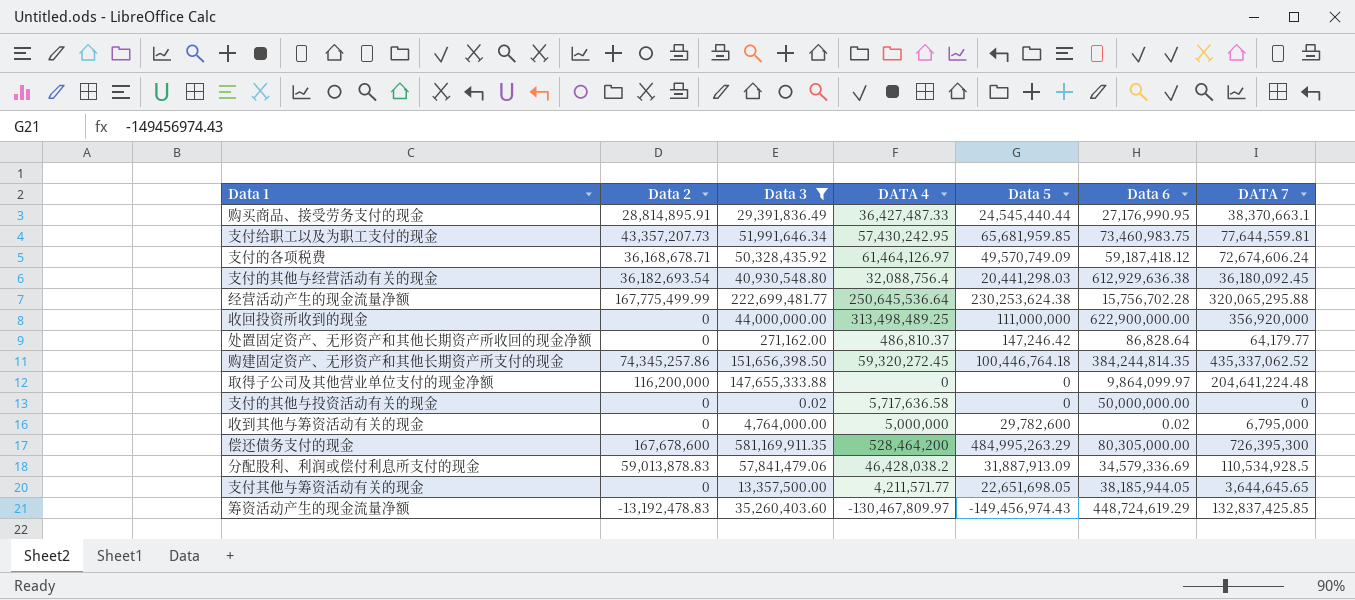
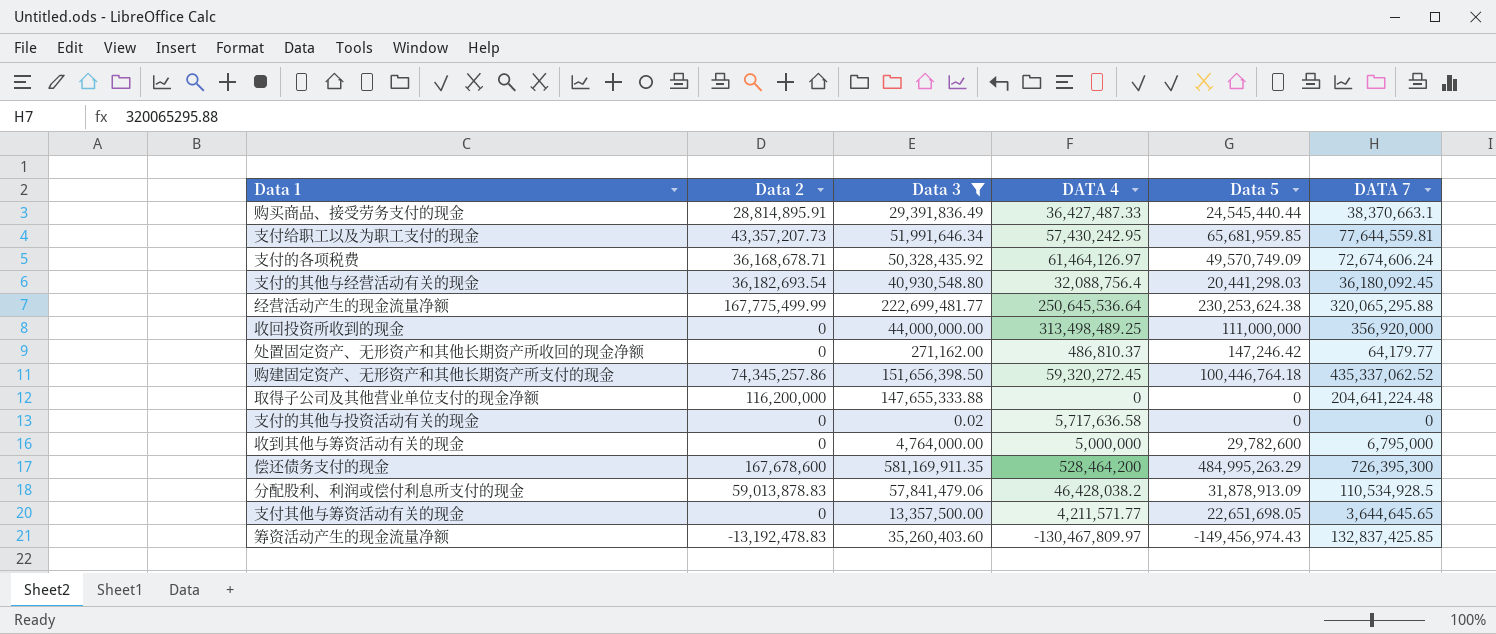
column Data 6 | position: 6 -> none
分配股利、利润或偿付利息所支付的现金 | Data 5: 31,887,913.09 -> 31,878,913.09

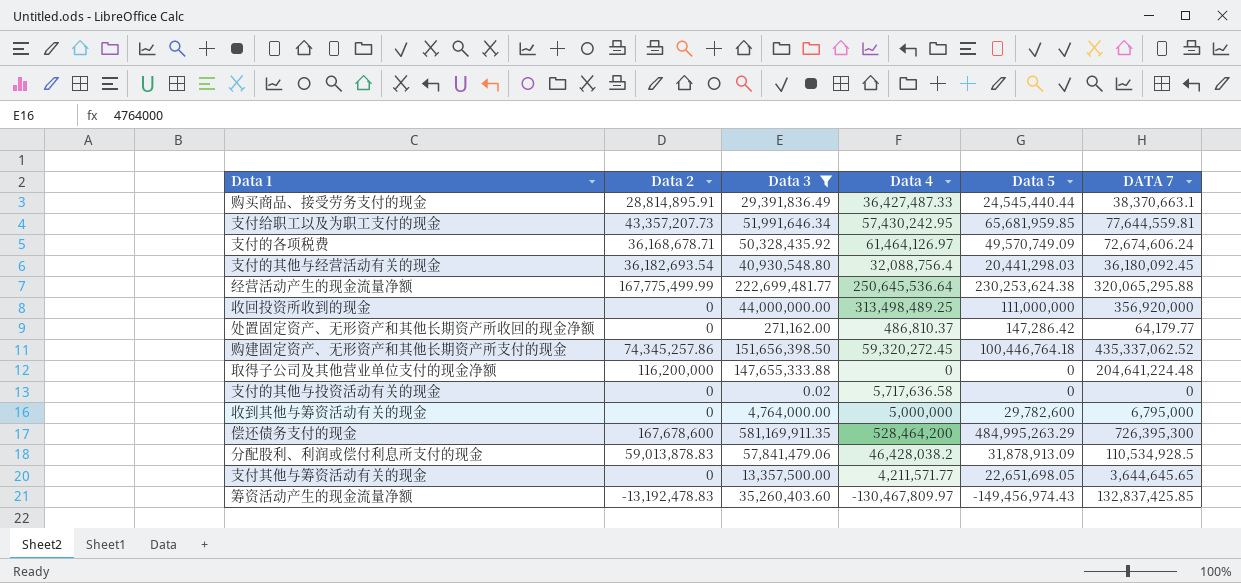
column name: DATA 4 -> Data 4
处置固定资产、无形资产和其他长期资产所收回的现金净额 | Data 5: 147,246.42 -> 147,286.42

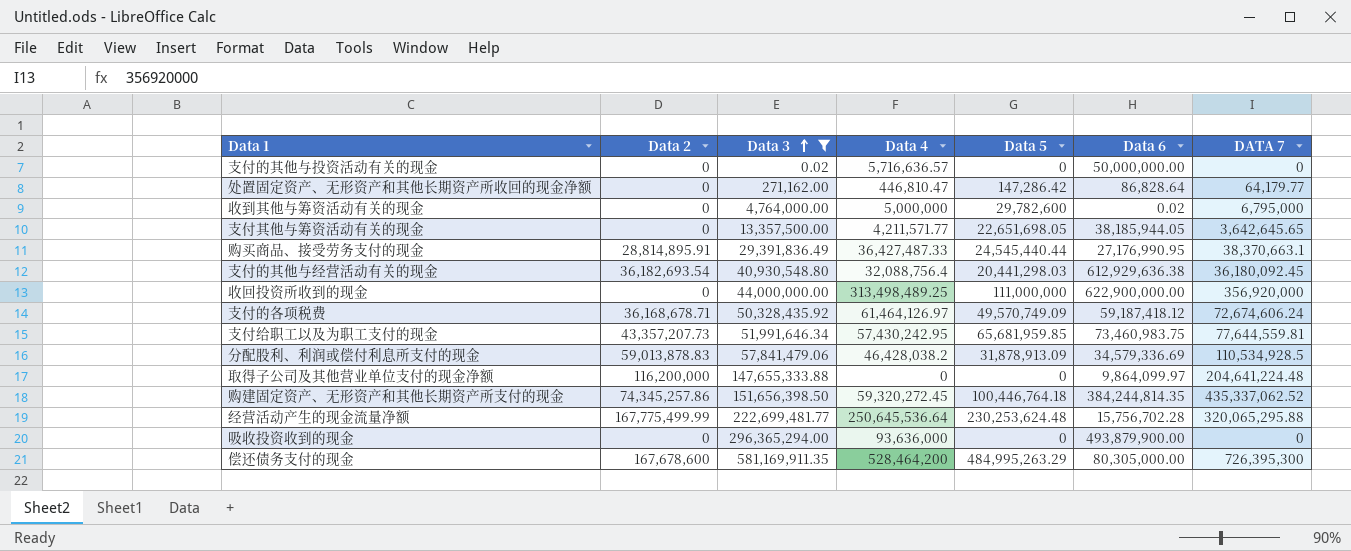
row order: none -> Data 3 ascending
column Data 6 | position: none -> 6
row 筹资活动产生的现金流量净额: -13,192,478.83 | 35,260,403.60 | -130,467,809.97 | -149,456,974.43 | 132,837,425.85 -> none
支付的其他与投资活动有关的现金 | Data 4: 5,717,636.58 -> 5,716,636.57
处置固定资产、无形资产和其他长期资产所收回的现金净额 | Data 4: 486,810.37 -> 446,810.47
支付其他与筹资活动有关的现金 | DATA 7: 3,644,645.65 -> 3,642,645.65
经营活动产生的现金流量净额 | Data 5: 230,253,624.38 -> 230,253,624.48
row 吸收投资收到的现金: none -> 0 | 296,365,294.00 | 93,636,000 | 0 | 493,879,900.00 | 0

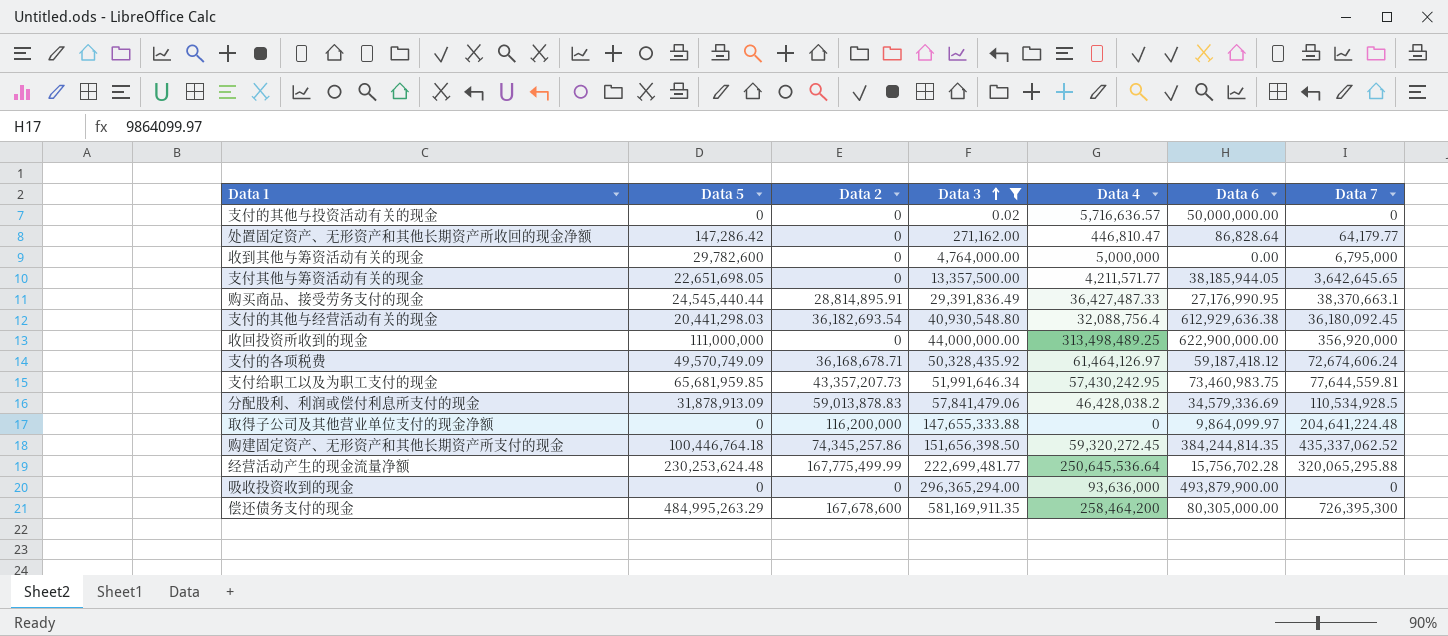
column Data 5 | position: 5 -> 2
column name: DATA 7 -> Data 7
收到其他与筹资活动有关的现金 | Data 6: 0.02 -> 0.00
偿还债务支付的现金 | Data 4: 528,464,200 -> 258,464,200

